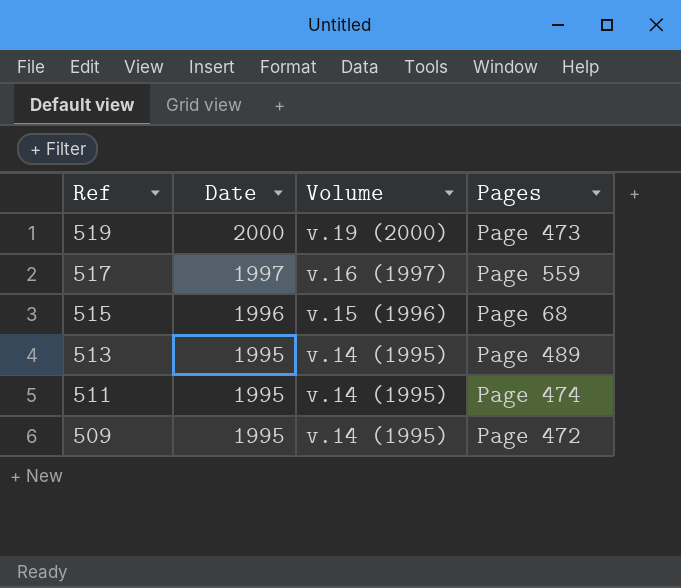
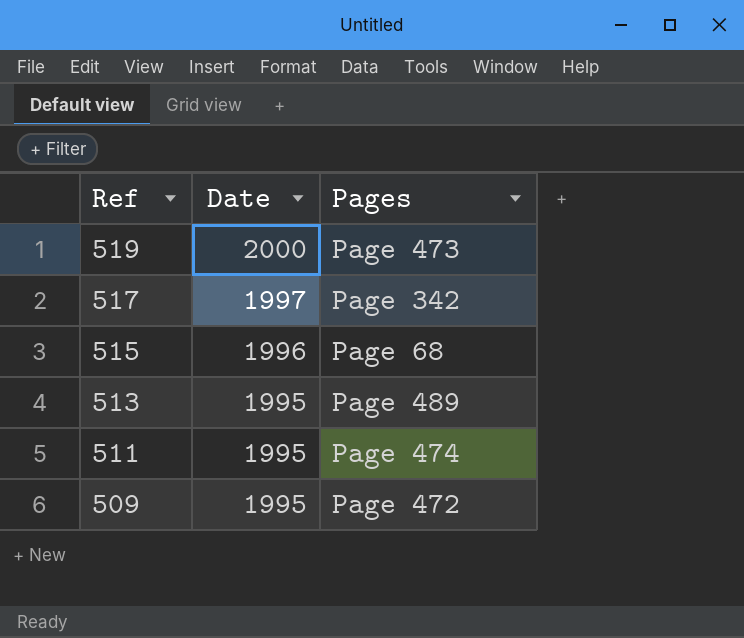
column Volume | position: 3 -> none
517 | Pages: Page 559 -> Page 342

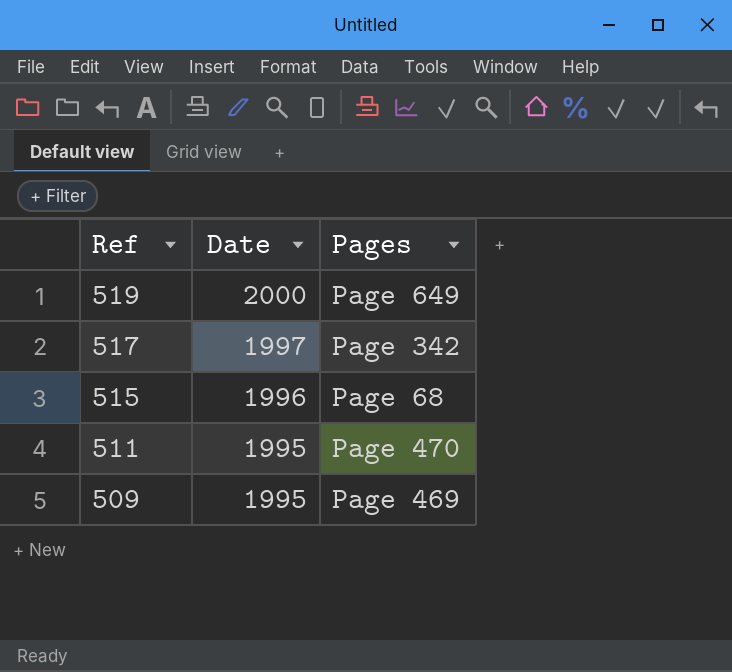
row 513: 1995 | Page 489 -> none
519 | Pages: Page 473 -> Page 649
511 | Pages: Page 474 -> Page 470
509 | Pages: Page 472 -> Page 469

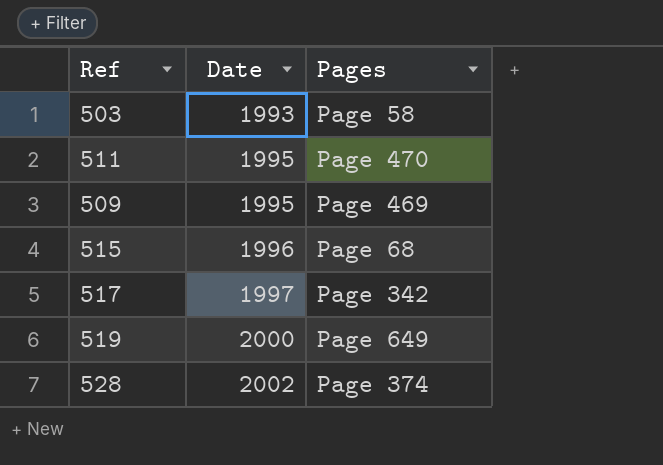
row order: Ref descending -> Date ascending
row 503: none -> 1993 | Page 58
row 528: none -> 2002 | Page 374

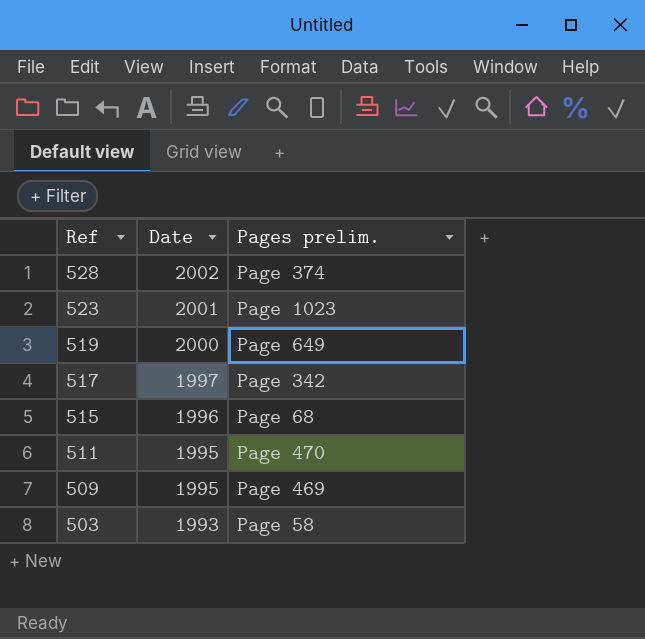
row order: Date ascending -> Ref descending
column name: Pages -> Pages prelim.
row 523: none -> 2001 | Page 1023

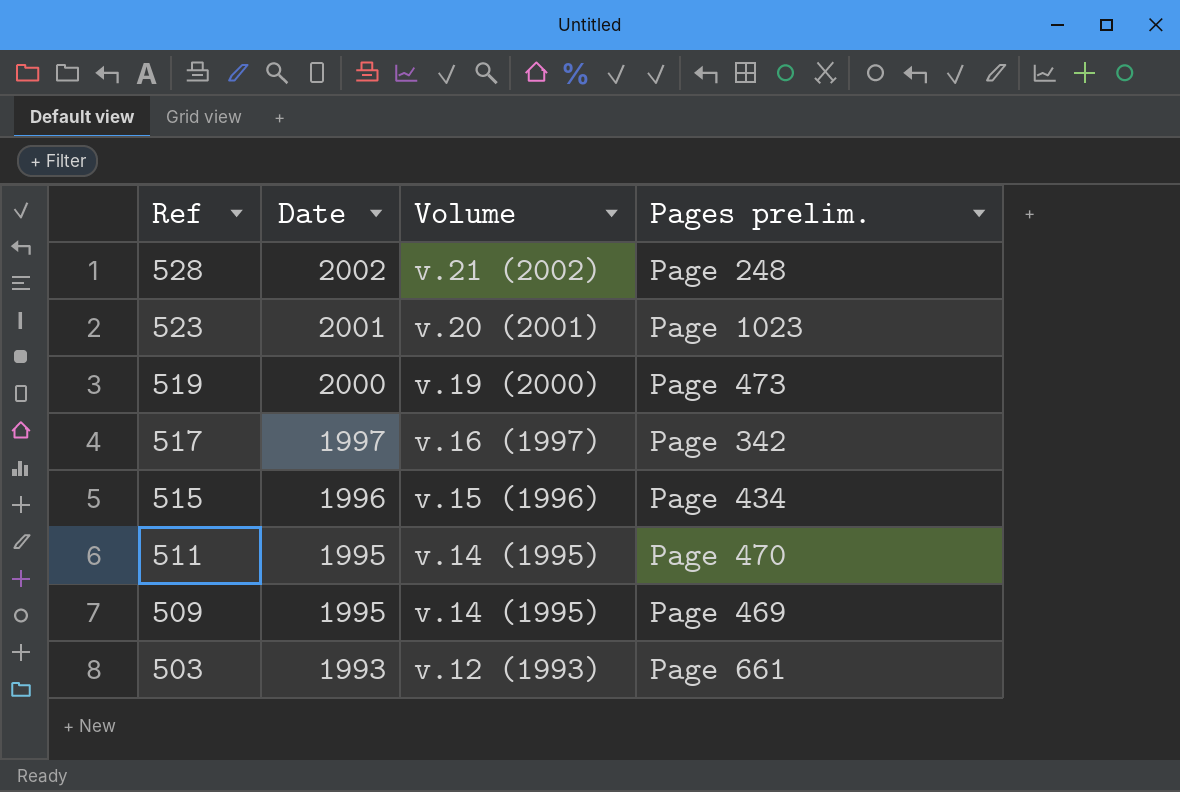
column Volume | position: none -> 3
528 | Pages prelim.: Page 374 -> Page 248
519 | Pages prelim.: Page 649 -> Page 473
515 | Pages prelim.: Page 68 -> Page 434
503 | Pages prelim.: Page 58 -> Page 661

